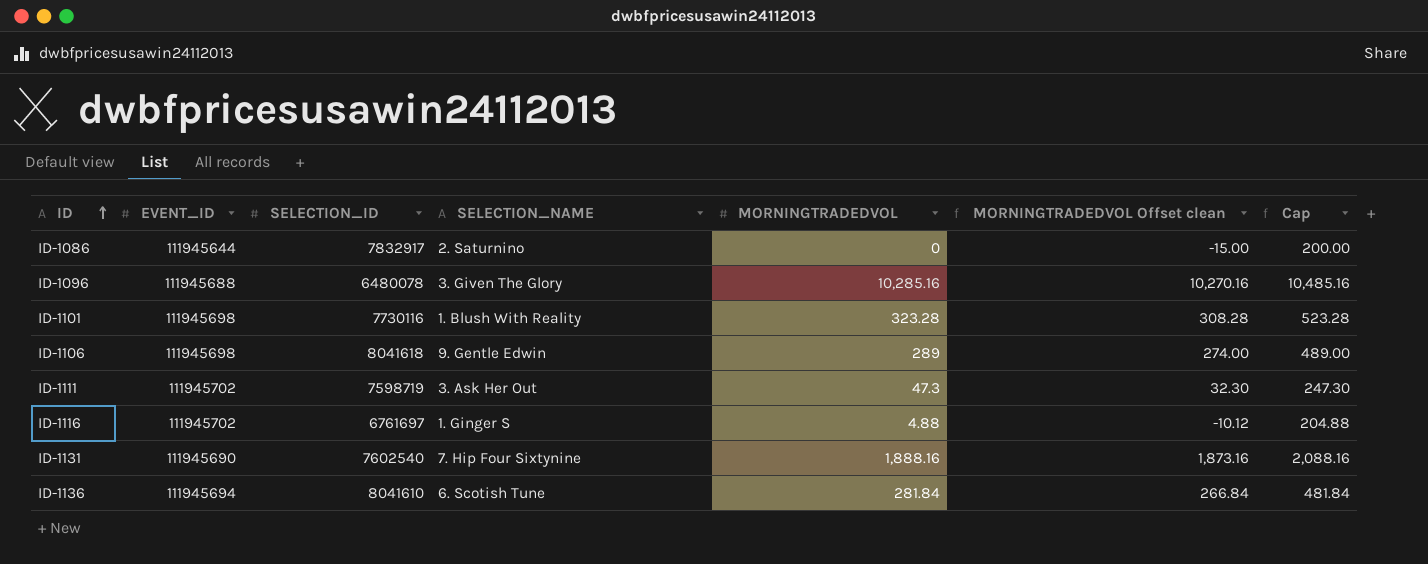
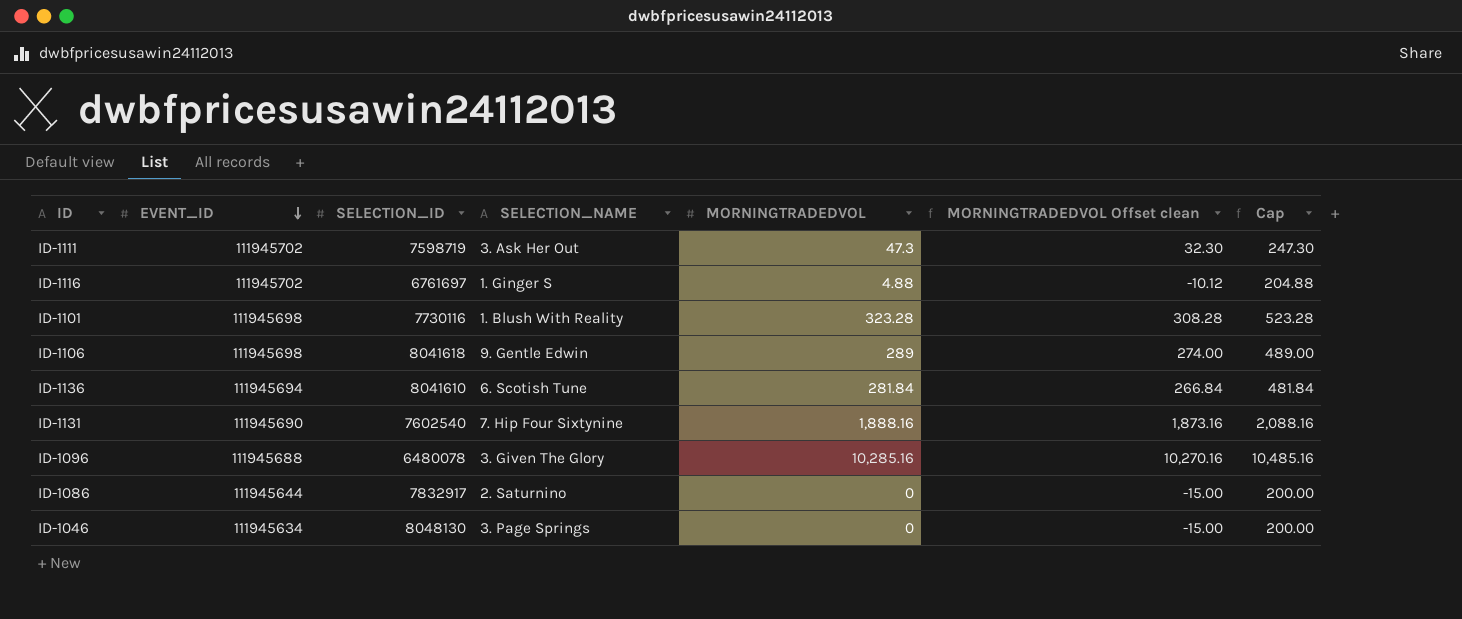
row order: ID ascending -> EVENT_ID descending
row ID-1046: none -> 111945634 | 8048130 | 3. Page Springs | 0 | -15.00 | 200.00

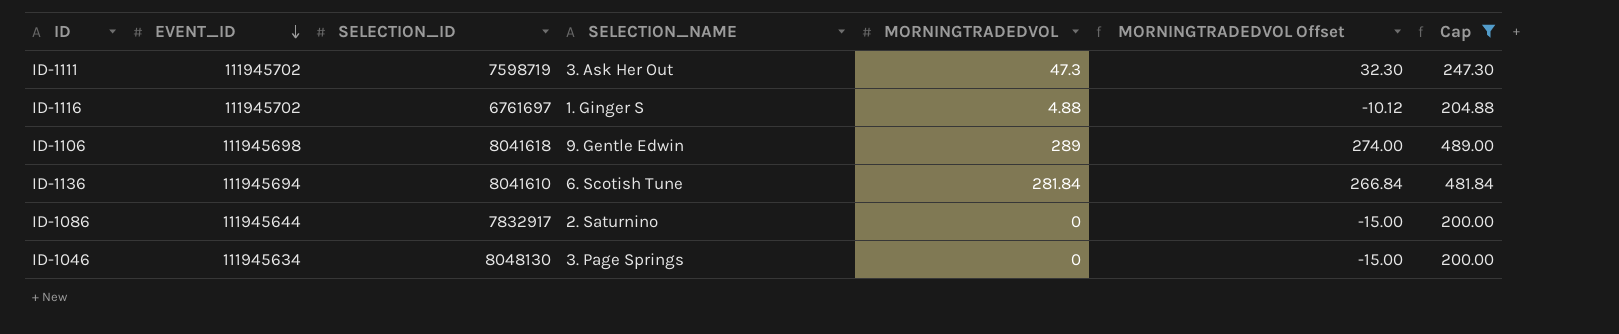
filter: none -> Cap <= 489.00
column name: MORNINGTRADEDVOL Offset clean -> MORNINGTRADEDVOL Offset

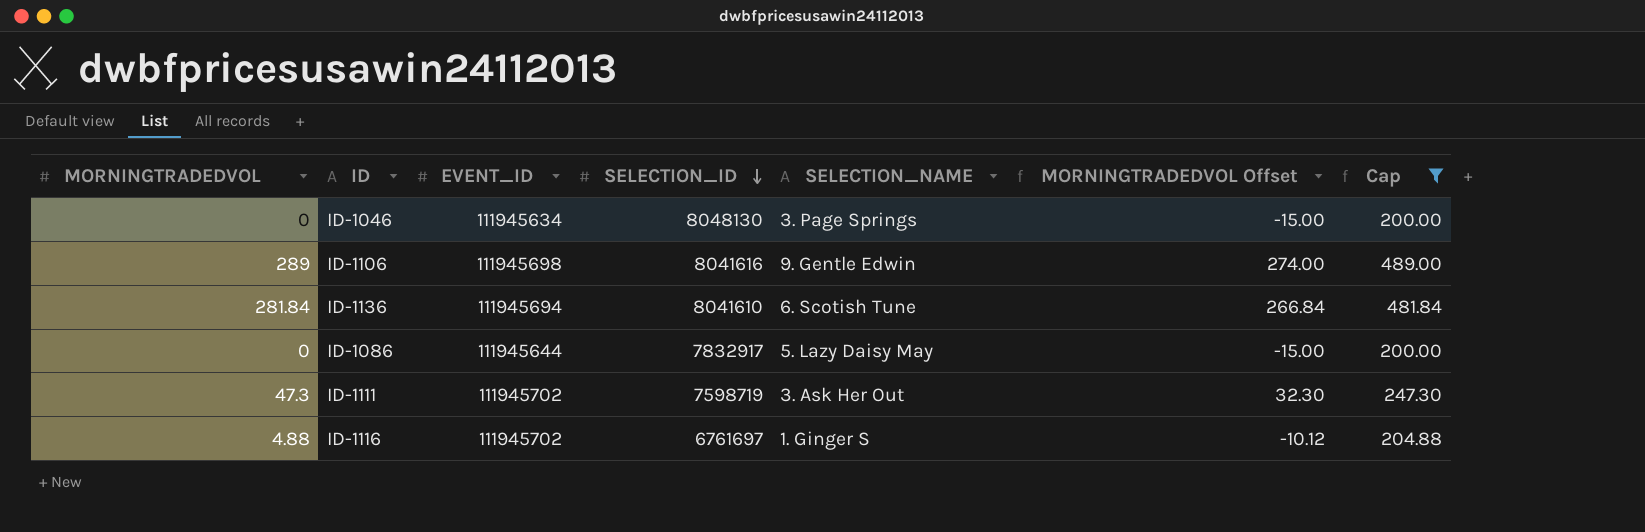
row order: EVENT_ID descending -> SELECTION_ID descending
column MORNINGTRADEDVOL | position: 5 -> 1
ID-1106 | SELECTION_ID: 8041618 -> 8041616
ID-1086 | SELECTION_NAME: 2. Saturnino -> 5. Lazy Daisy May

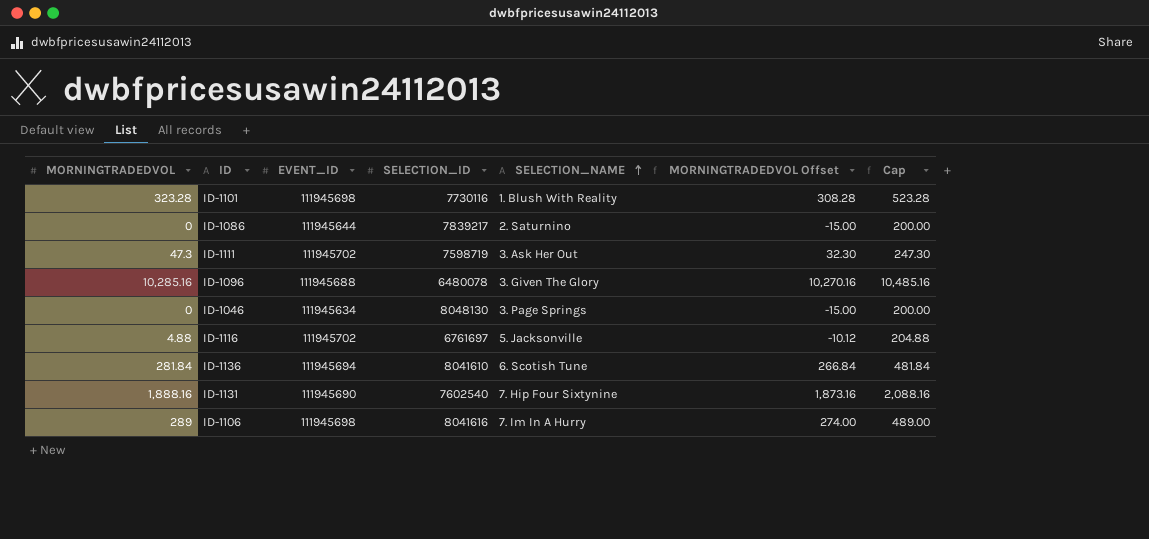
filter: Cap <= 489.00 -> none
row order: SELECTION_ID descending -> SELECTION_NAME ascending
ID-1086 | SELECTION_ID: 7832917 -> 7839217
ID-1086 | SELECTION_NAME: 5. Lazy Daisy May -> 2. Saturnino
ID-1116 | SELECTION_NAME: 1. Ginger S -> 5. Jacksonville
ID-1106 | SELECTION_NAME: 9. Gentle Edwin -> 7. Im In A Hurry

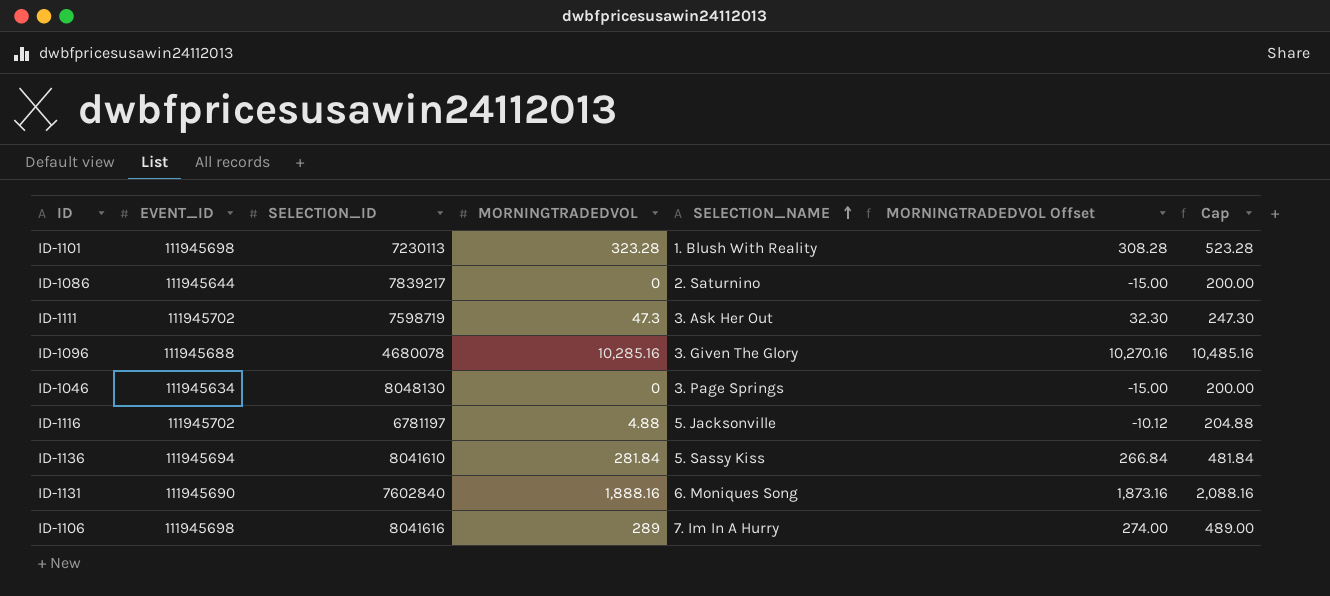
column MORNINGTRADEDVOL | position: 1 -> 4
ID-1101 | SELECTION_ID: 7730116 -> 7230113
ID-1096 | SELECTION_ID: 6480078 -> 4680078
ID-1116 | SELECTION_ID: 6761697 -> 6781197
ID-1136 | SELECTION_NAME: 6. Scotish Tune -> 5. Sassy Kiss
ID-1131 | SELECTION_ID: 7602540 -> 7602840
ID-1131 | SELECTION_NAME: 7. Hip Four Sixtynine -> 6. Moniques Song

